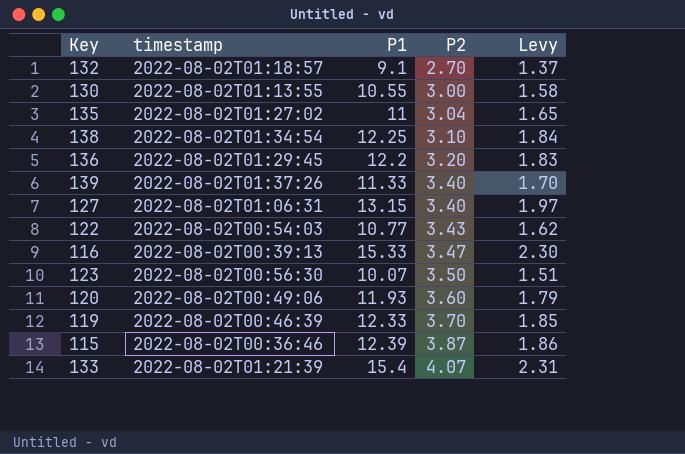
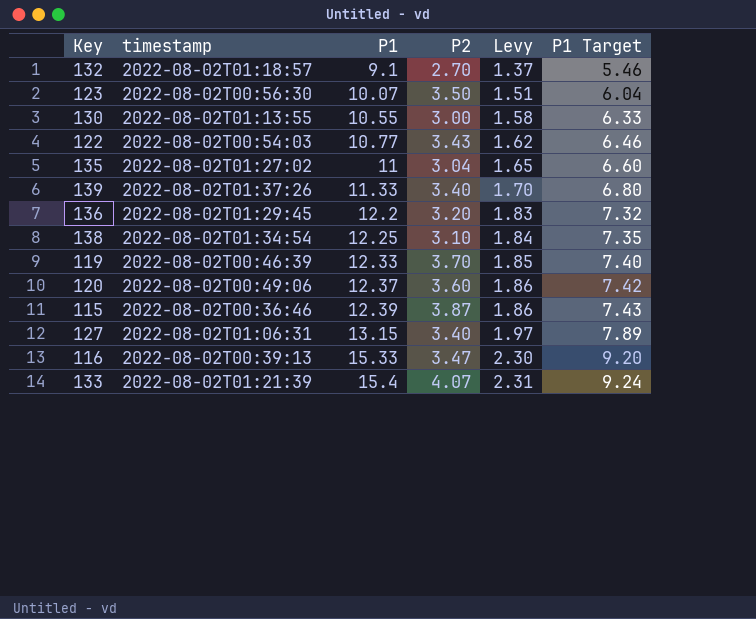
row order: P2 ascending -> P1 ascending
column P1 Target | formula: none -> [P1] * 0.6
120 | P1: 11.93 -> 12.37
120 | Levy: 1.79 -> 1.86

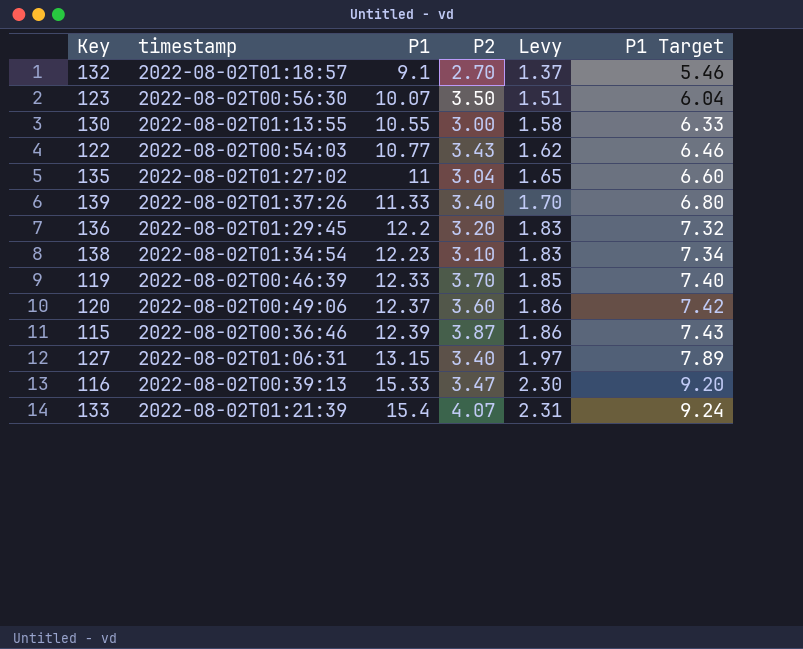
138 | P1: 12.25 -> 12.23
138 | Levy: 1.84 -> 1.83
138 | P1 Target: 7.35 -> 7.34

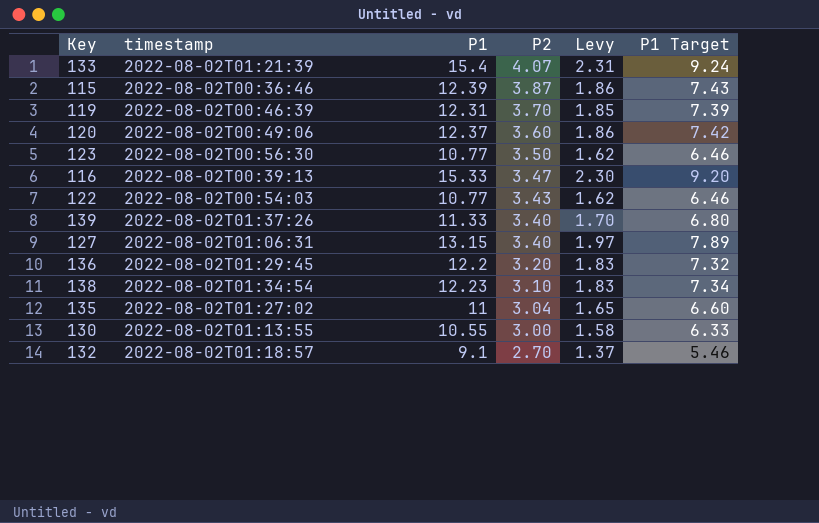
row order: P1 ascending -> P2 descending
119 | P1: 12.33 -> 12.31
119 | P1 Target: 7.40 -> 7.39
123 | P1: 10.07 -> 10.77
123 | Levy: 1.51 -> 1.62
123 | P1 Target: 6.04 -> 6.46

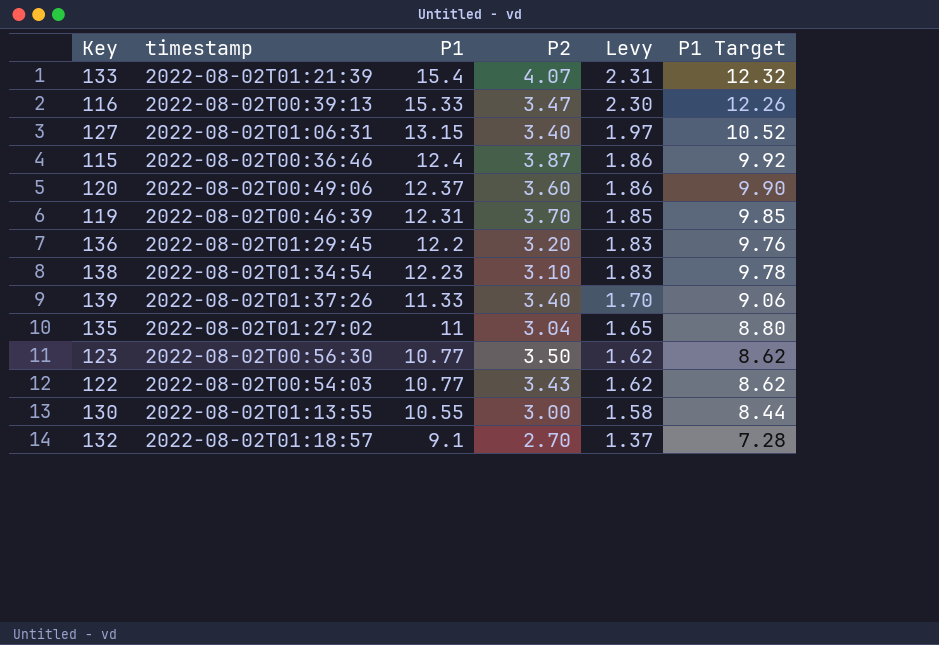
row order: P2 descending -> Levy descending
column P1 Target | formula: [P1] * 0.6 -> [P1] * 0.8
115 | P1: 12.39 -> 12.4

